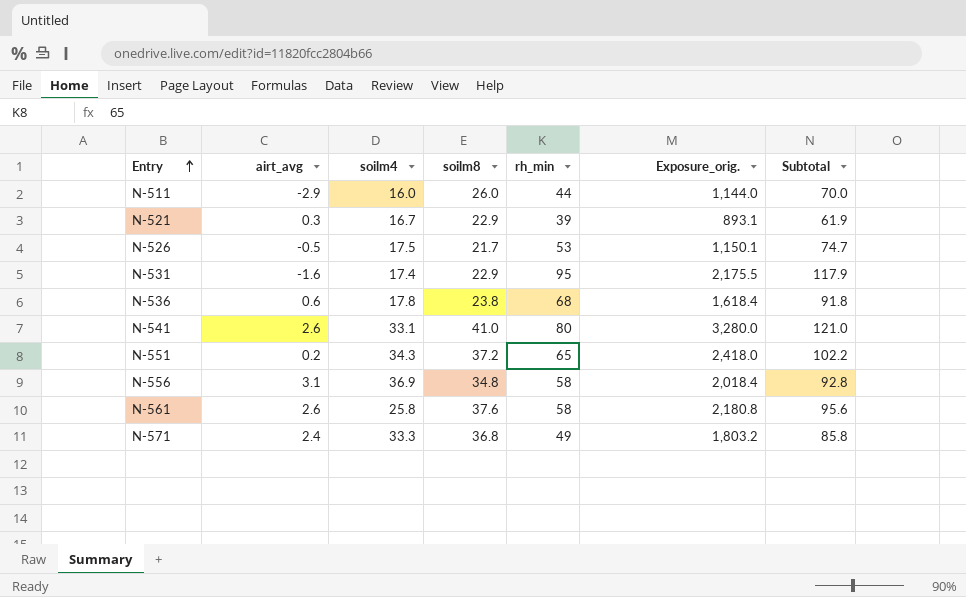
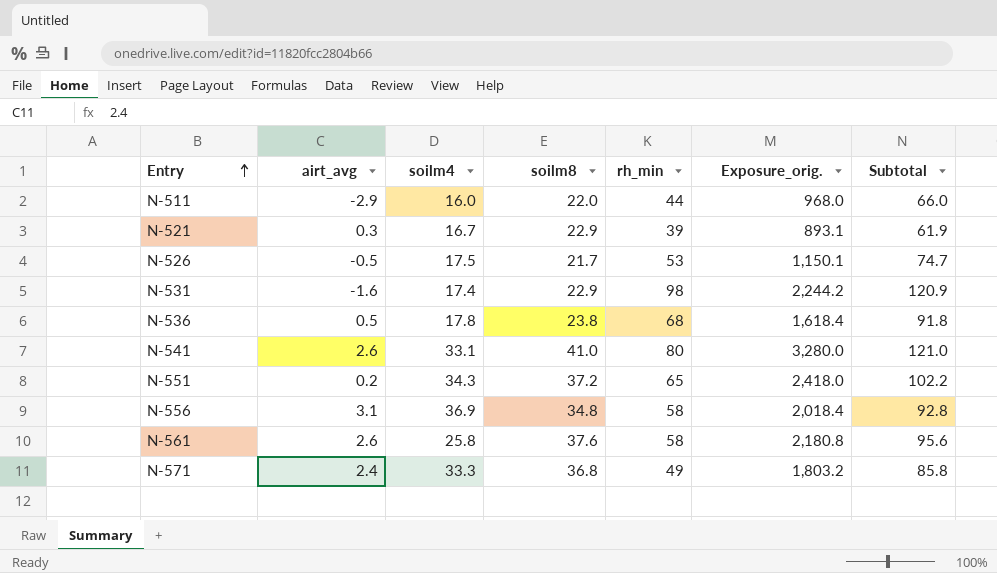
N-511 | soilm8: 26.0 -> 22.0
N-511 | Exposure_orig.: 1,144.0 -> 968.0
N-511 | Subtotal: 70.0 -> 66.0
N-531 | rh_min: 95 -> 98
N-531 | Exposure_orig.: 2,175.5 -> 2,244.2
N-531 | Subtotal: 117.9 -> 120.9
N-536 | airt_avg: 0.6 -> 0.5

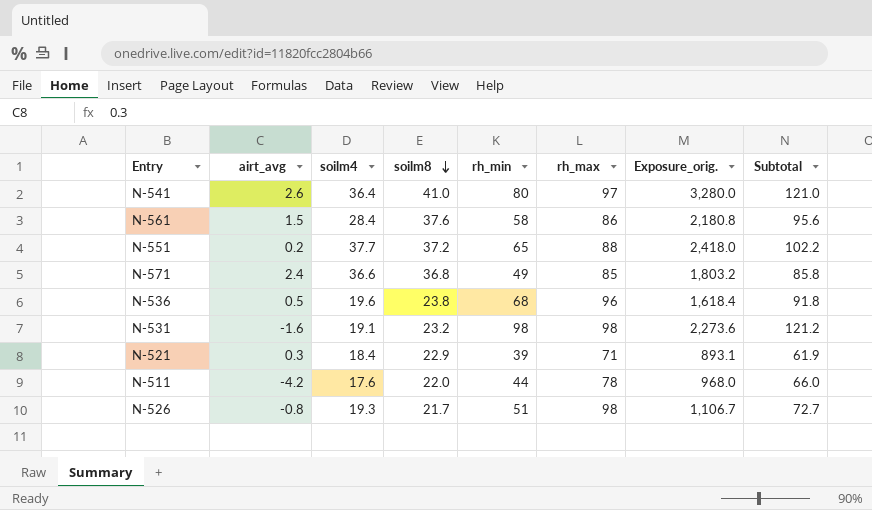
row order: Entry ascending -> soilm8 descending
column rh_max | position: none -> 6
row N-556: 3.1 | 36.9 | 34.8 | 58 | 2,018.4 | 92.8 -> none
N-541 | soilm4: 33.1 -> 36.4
N-561 | airt_avg: 2.6 -> 1.5
N-561 | soilm4: 25.8 -> 28.4
N-551 | soilm4: 34.3 -> 37.7
N-571 | soilm4: 33.3 -> 36.6
N-536 | soilm4: 17.8 -> 19.6
N-531 | soilm4: 17.4 -> 19.1
N-531 | soilm8: 22.9 -> 23.2
N-531 | Exposure_orig.: 2,244.2 -> 2,273.6
N-531 | Subtotal: 120.9 -> 121.2
N-521 | soilm4: 16.7 -> 18.4
N-511 | airt_avg: -2.9 -> -4.2
N-511 | soilm4: 16.0 -> 17.6
N-526 | airt_avg: -0.5 -> -0.8
N-526 | soilm4: 17.5 -> 19.3
N-526 | rh_min: 53 -> 51
N-526 | Exposure_orig.: 1,150.1 -> 1,106.7
N-526 | Subtotal: 74.7 -> 72.7

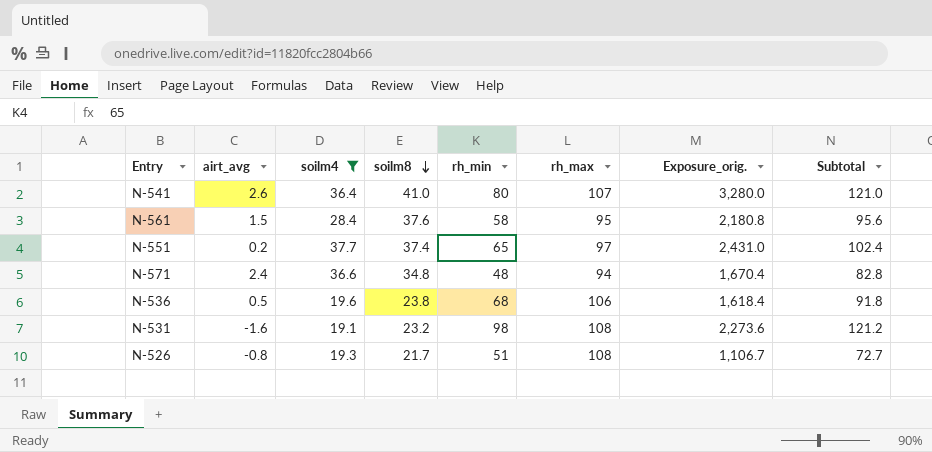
filter: none -> soilm4 >= 19.1
N-541 | rh_max: 97 -> 107
N-561 | rh_max: 86 -> 95
N-551 | soilm8: 37.2 -> 37.4
N-551 | rh_max: 88 -> 97
N-551 | Exposure_orig.: 2,418.0 -> 2,431.0
N-551 | Subtotal: 102.2 -> 102.4
N-571 | soilm8: 36.8 -> 34.8
N-571 | rh_min: 49 -> 48
N-571 | rh_max: 85 -> 94
N-571 | Exposure_orig.: 1,803.2 -> 1,670.4
N-571 | Subtotal: 85.8 -> 82.8
N-536 | rh_max: 96 -> 106
N-531 | rh_max: 98 -> 108
N-526 | rh_max: 98 -> 108

